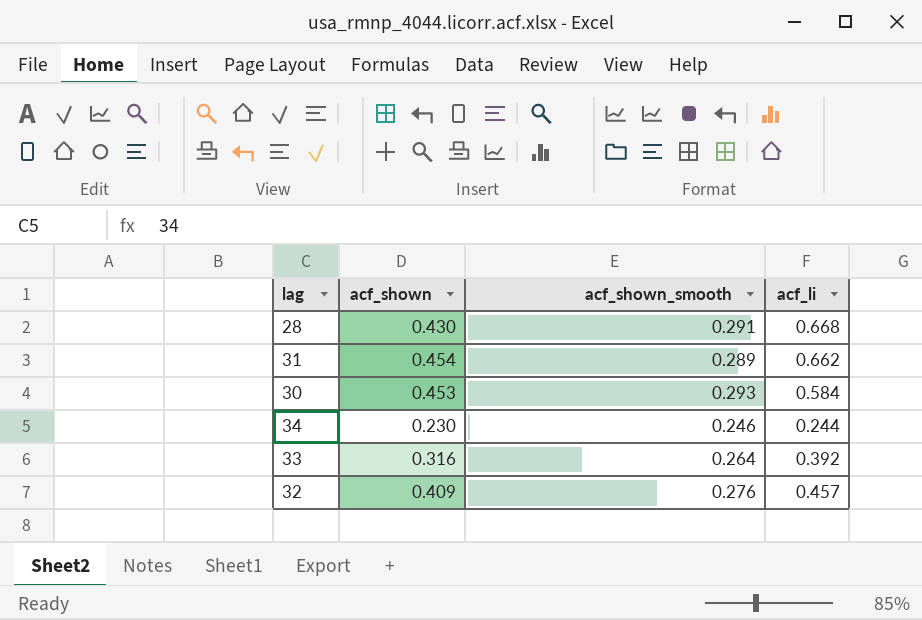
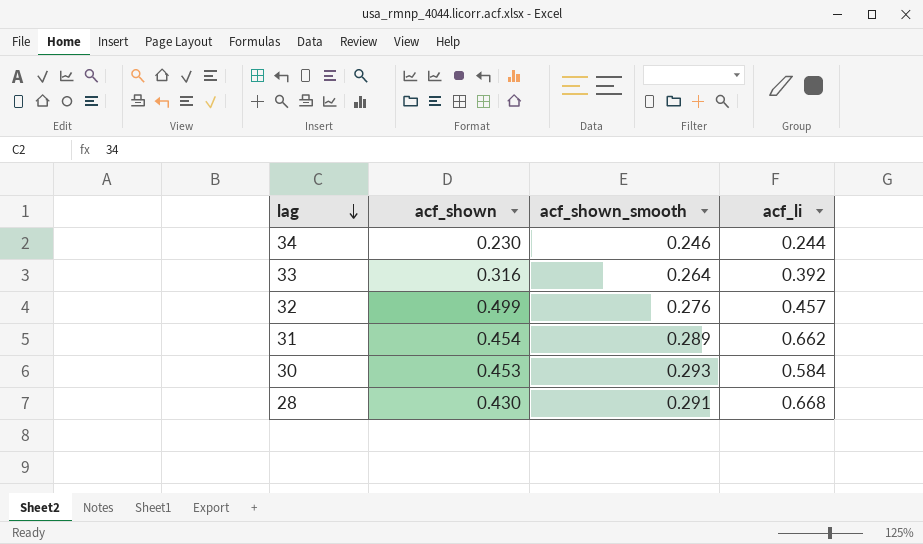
row order: none -> lag descending
32 | acf_shown: 0.409 -> 0.499

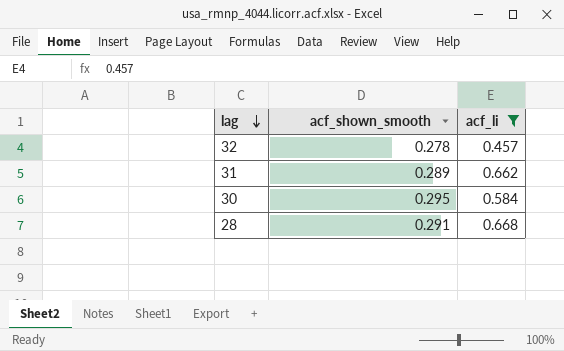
filter: none -> acf_li >= 0.457
column acf_shown | position: 2 -> none
32 | acf_shown_smooth: 0.276 -> 0.278
30 | acf_shown_smooth: 0.293 -> 0.295

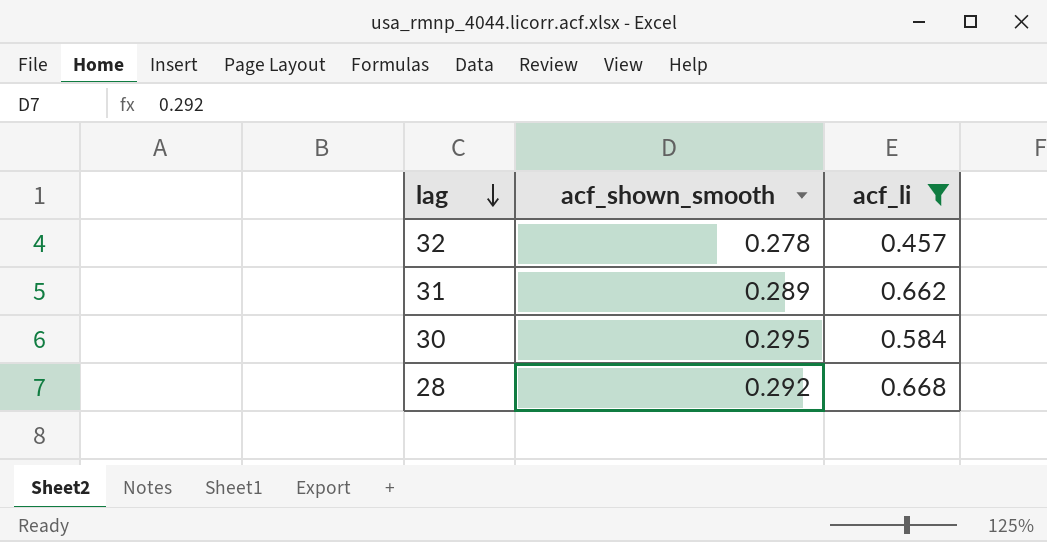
28 | acf_shown_smooth: 0.291 -> 0.292

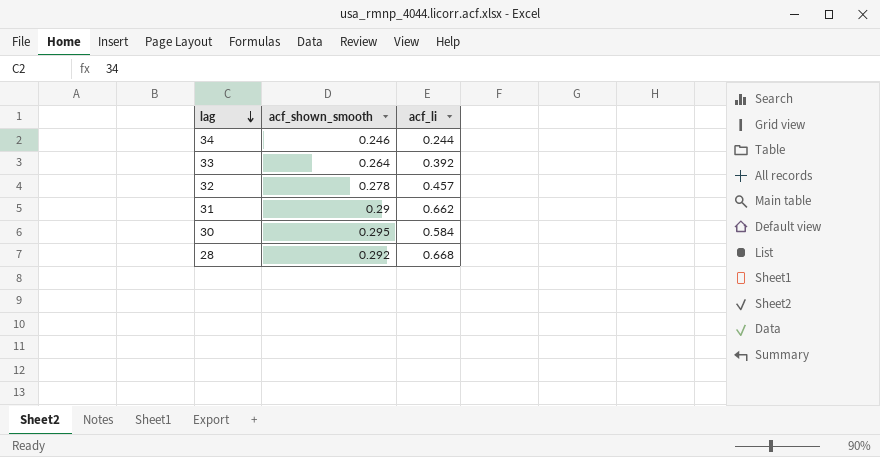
filter: acf_li >= 0.457 -> none
31 | acf_shown_smooth: 0.289 -> 0.29

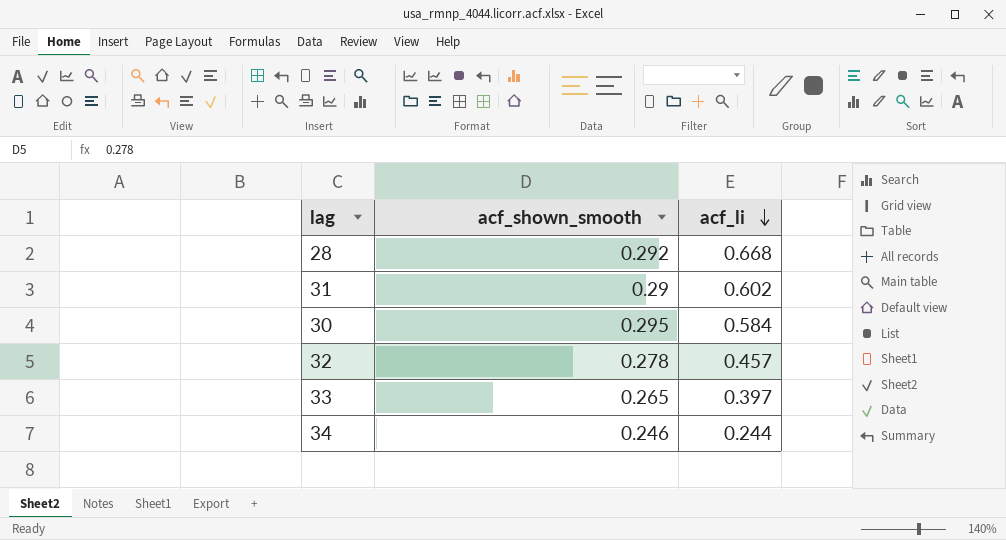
row order: lag descending -> acf_li descending
31 | acf_li: 0.662 -> 0.602
33 | acf_shown_smooth: 0.264 -> 0.265
33 | acf_li: 0.392 -> 0.397

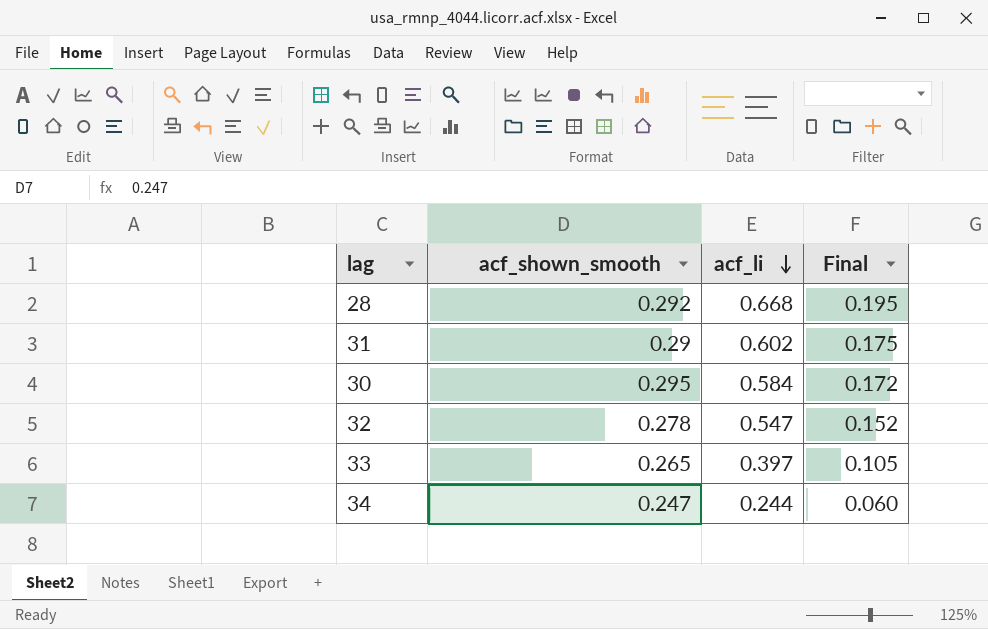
column Final | formula: none -> [acf_shown_smooth] * [acf_li]
32 | acf_li: 0.457 -> 0.547
34 | acf_shown_smooth: 0.246 -> 0.247

